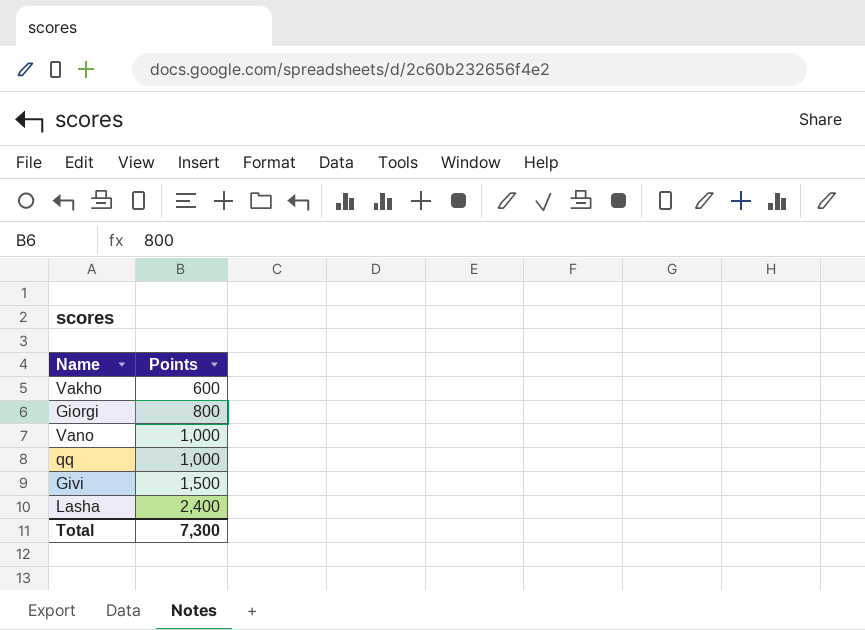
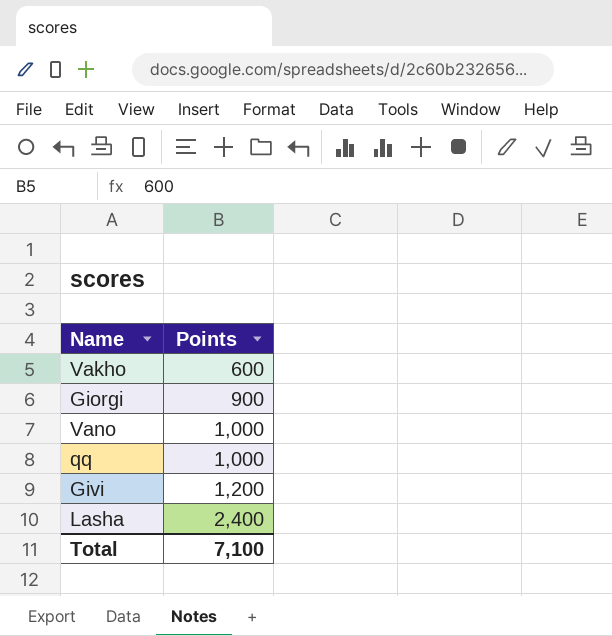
Giorgi | Points: 800 -> 900
Givi | Points: 1,500 -> 1,200
Total | Points: 7,300 -> 7,100

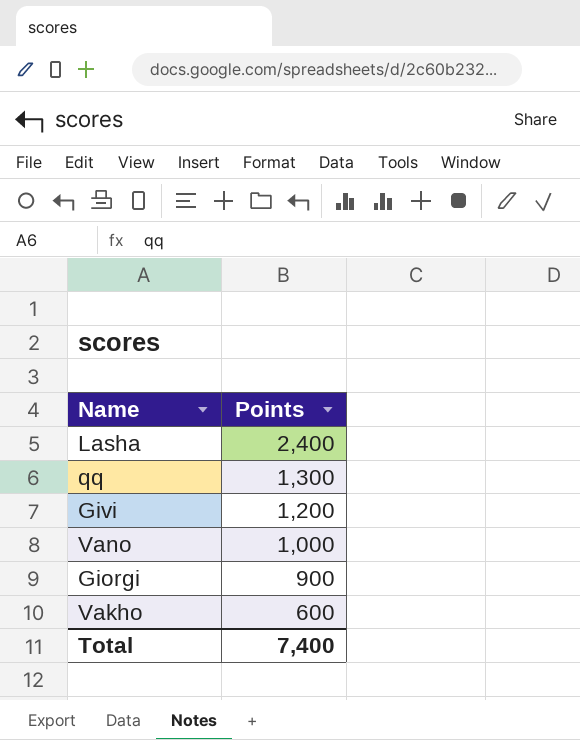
row order: Points ascending -> Points descending
qq | Points: 1,000 -> 1,300
Total | Points: 7,100 -> 7,400

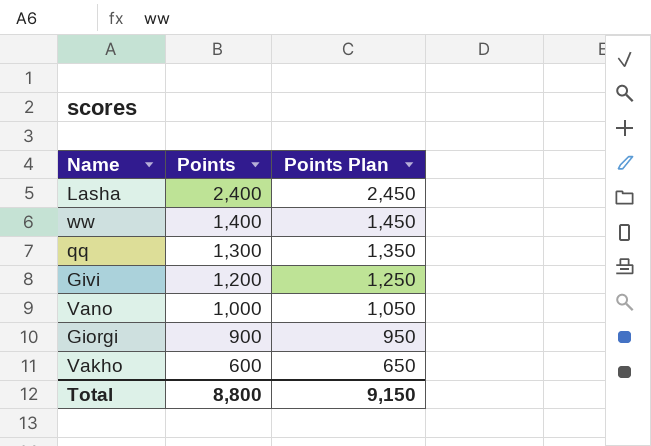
column Points Plan | formula: none -> [Points] + 50
row ww: none -> 1,400 | 1,450
Total | Points: 7,400 -> 8,800

